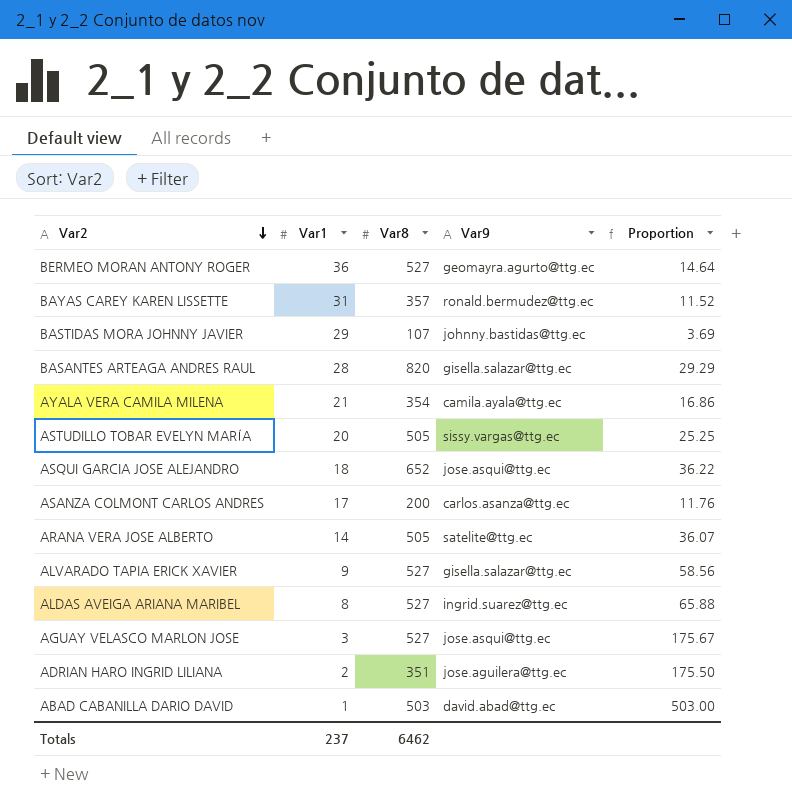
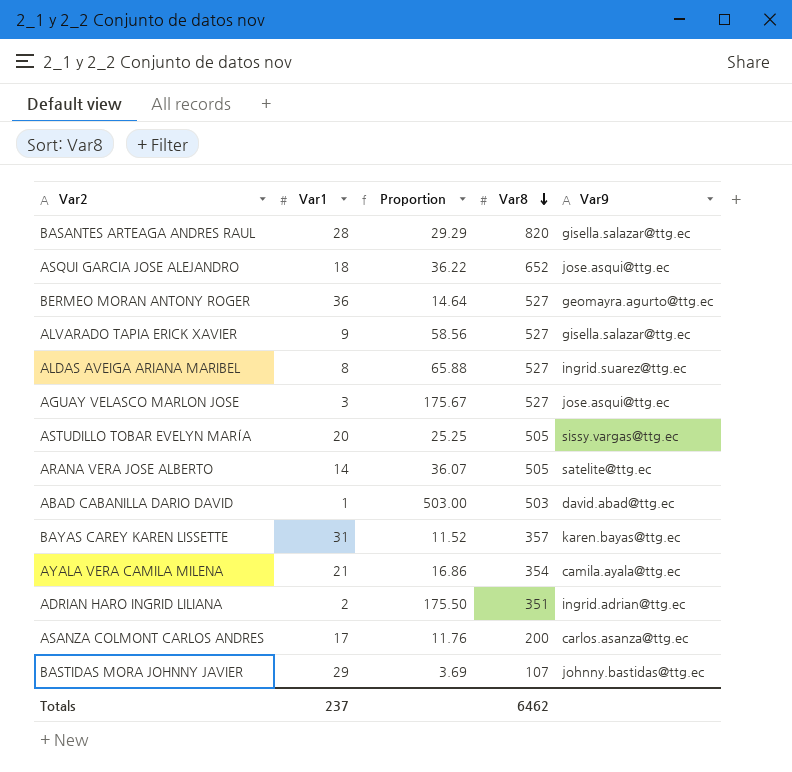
row order: Var2 descending -> Var8 descending
column Proportion | position: 5 -> 3
BAYAS CAREY KAREN LISSETTE | Var9: ronald.bermudez@ttg.ec -> karen.bayas@ttg.ec
ADRIAN HARO INGRID LILIANA | Var9: jose.aguilera@ttg.ec -> ingrid.adrian@ttg.ec

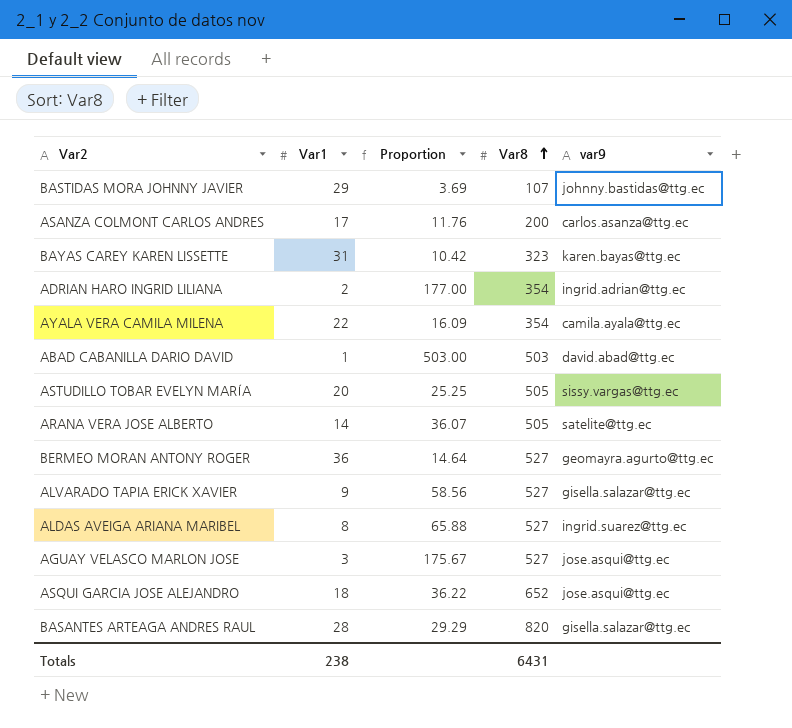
row order: Var8 descending -> Var8 ascending
column name: Var9 -> var9
BAYAS CAREY KAREN LISSETTE | Proportion: 11.52 -> 10.42
BAYAS CAREY KAREN LISSETTE | Var8: 357 -> 323
ADRIAN HARO INGRID LILIANA | Proportion: 175.50 -> 177.00
ADRIAN HARO INGRID LILIANA | Var8: 351 -> 354
AYALA VERA CAMILA MILENA | Var1: 21 -> 22
AYALA VERA CAMILA MILENA | Proportion: 16.86 -> 16.09
Totals | Var1: 237 -> 238
Totals | Var8: 6462 -> 6431

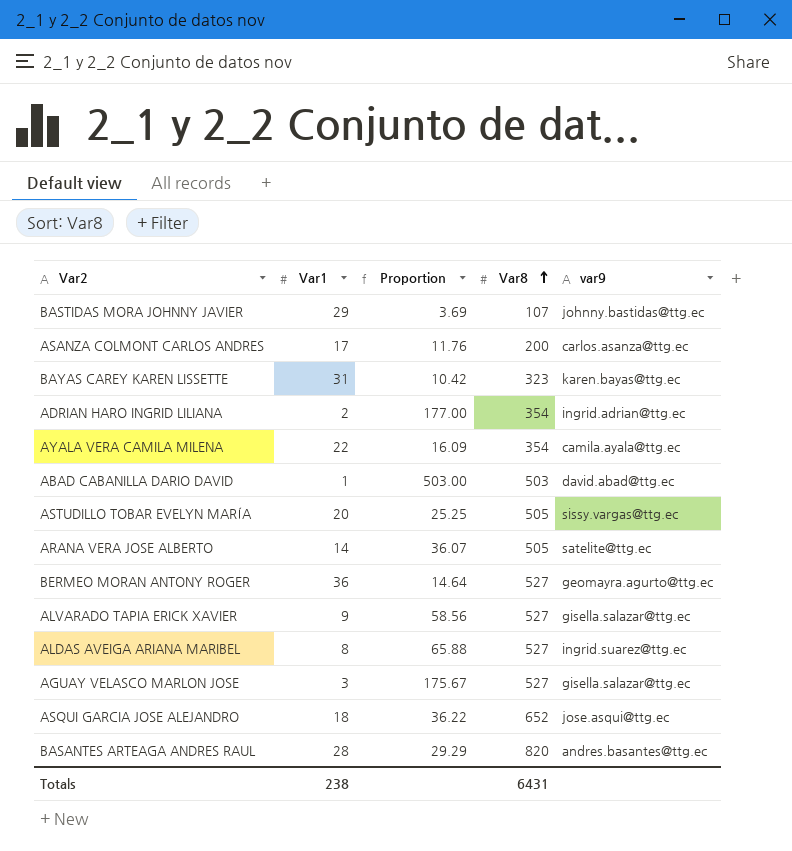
AGUAY VELASCO MARLON JOSE | var9: jose.asqui@ttg.ec -> gisella.salazar@ttg.ec
BASANTES ARTEAGA ANDRES RAUL | var9: gisella.salazar@ttg.ec -> andres.basantes@ttg.ec

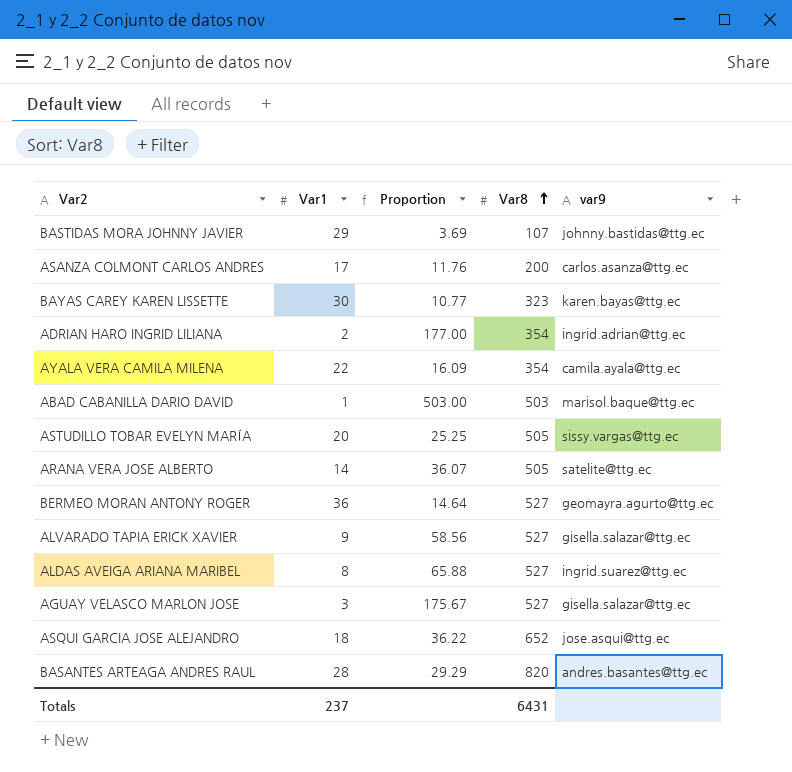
BAYAS CAREY KAREN LISSETTE | Var1: 31 -> 30
BAYAS CAREY KAREN LISSETTE | Proportion: 10.42 -> 10.77
ABAD CABANILLA DARIO DAVID | var9: david.abad@ttg.ec -> marisol.baque@ttg.ec
Totals | Var1: 238 -> 237

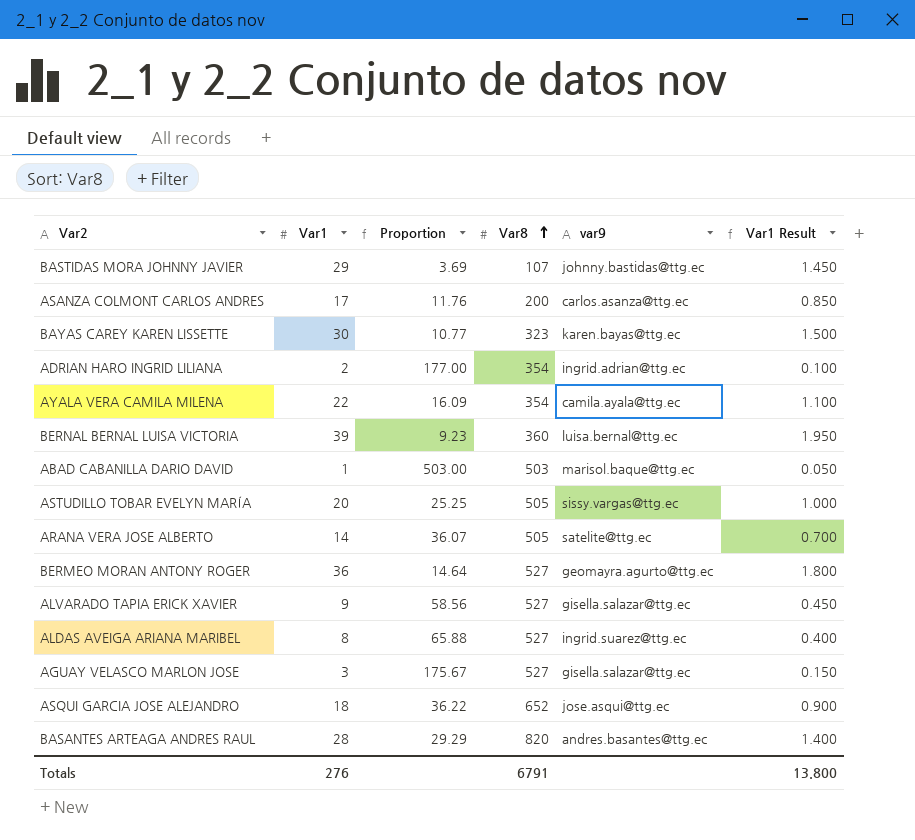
column Var1 Result | formula: none -> [Var1] * 0.05
row BERNAL BERNAL LUISA VICTORIA: none -> 39 | 9.23 | 360 | luisa.bernal@ttg.ec | 1.950
Totals | Var1: 237 -> 276
Totals | Var8: 6431 -> 6791

